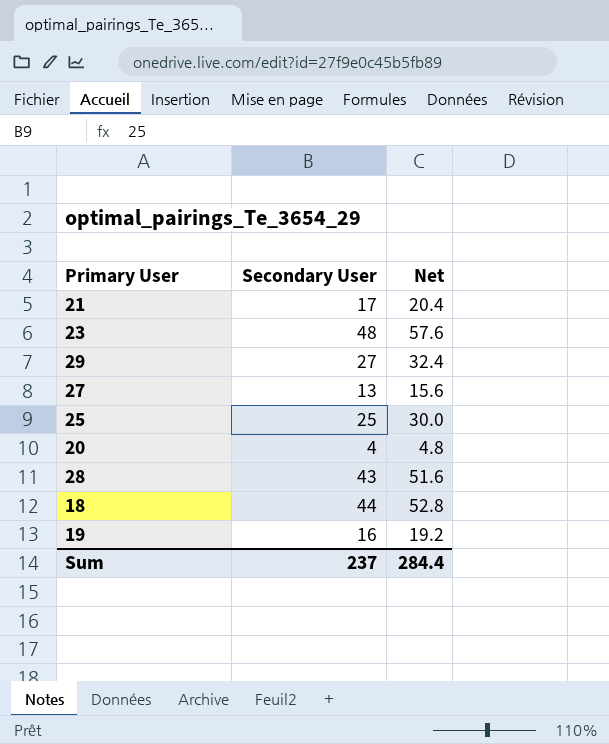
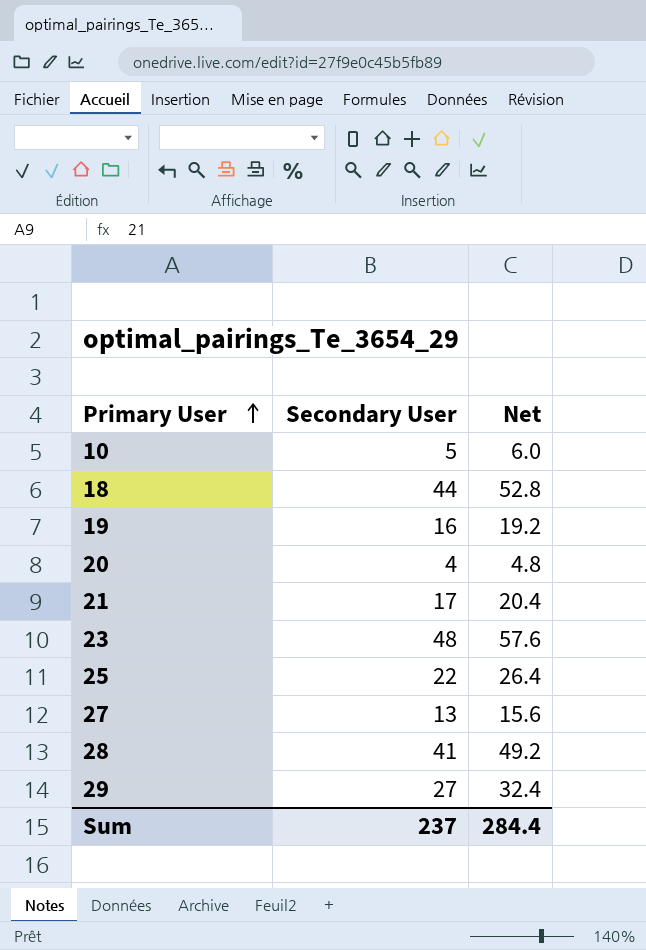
row order: none -> Primary User ascending
row 10: none -> 5 | 6.0
25 | Secondary User: 25 -> 22
25 | Net: 30.0 -> 26.4
28 | Secondary User: 43 -> 41
28 | Net: 51.6 -> 49.2

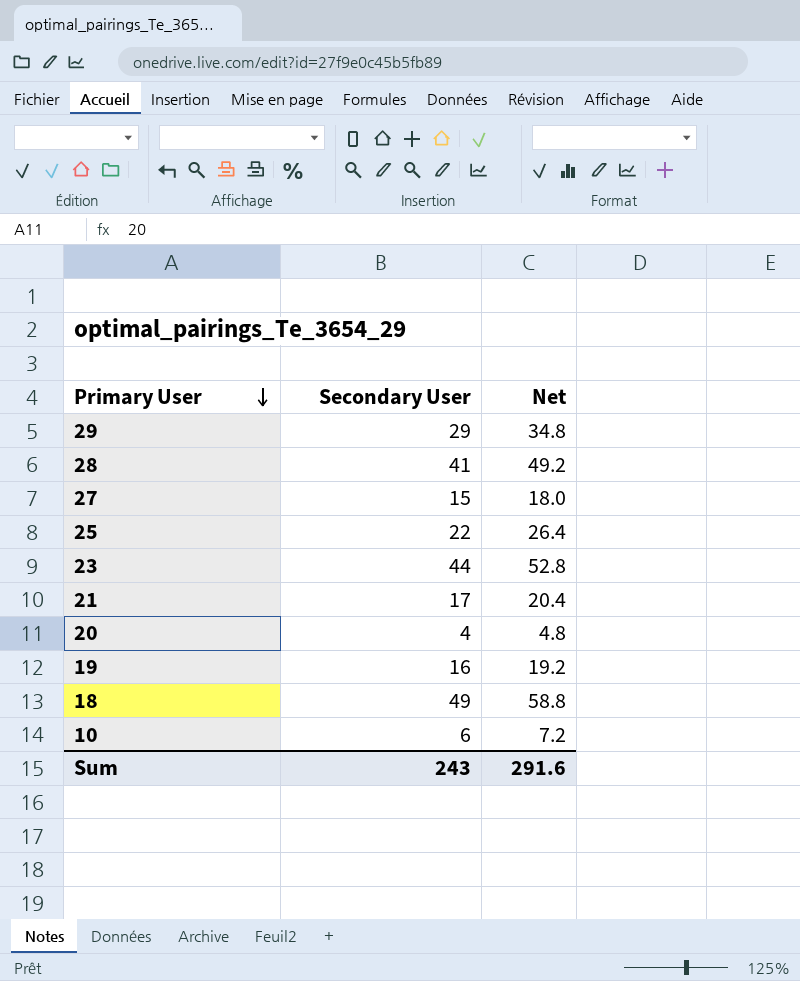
row order: Primary User ascending -> Primary User descending
29 | Secondary User: 27 -> 29
29 | Net: 32.4 -> 34.8
27 | Secondary User: 13 -> 15
27 | Net: 15.6 -> 18.0
23 | Secondary User: 48 -> 44
23 | Net: 57.6 -> 52.8
18 | Secondary User: 44 -> 49
18 | Net: 52.8 -> 58.8
10 | Secondary User: 5 -> 6
10 | Net: 6.0 -> 7.2
Sum | Secondary User: 237 -> 243
Sum | Net: 284.4 -> 291.6

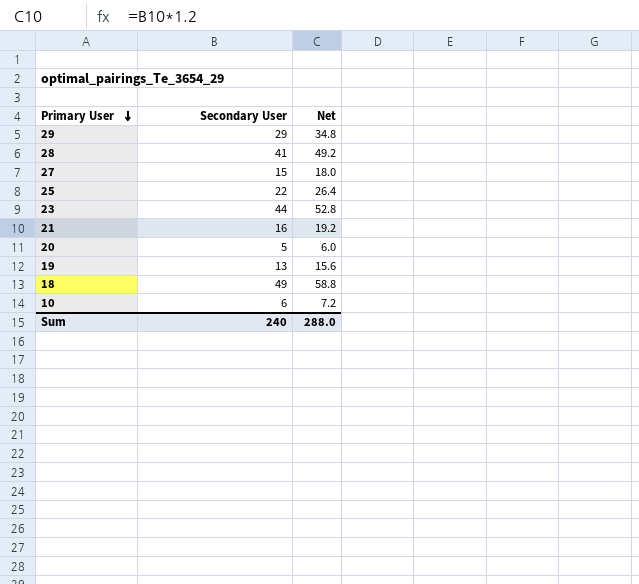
21 | Secondary User: 17 -> 16
21 | Net: 20.4 -> 19.2
20 | Secondary User: 4 -> 5
20 | Net: 4.8 -> 6.0
19 | Secondary User: 16 -> 13
19 | Net: 19.2 -> 15.6
Sum | Secondary User: 243 -> 240
Sum | Net: 291.6 -> 288.0

